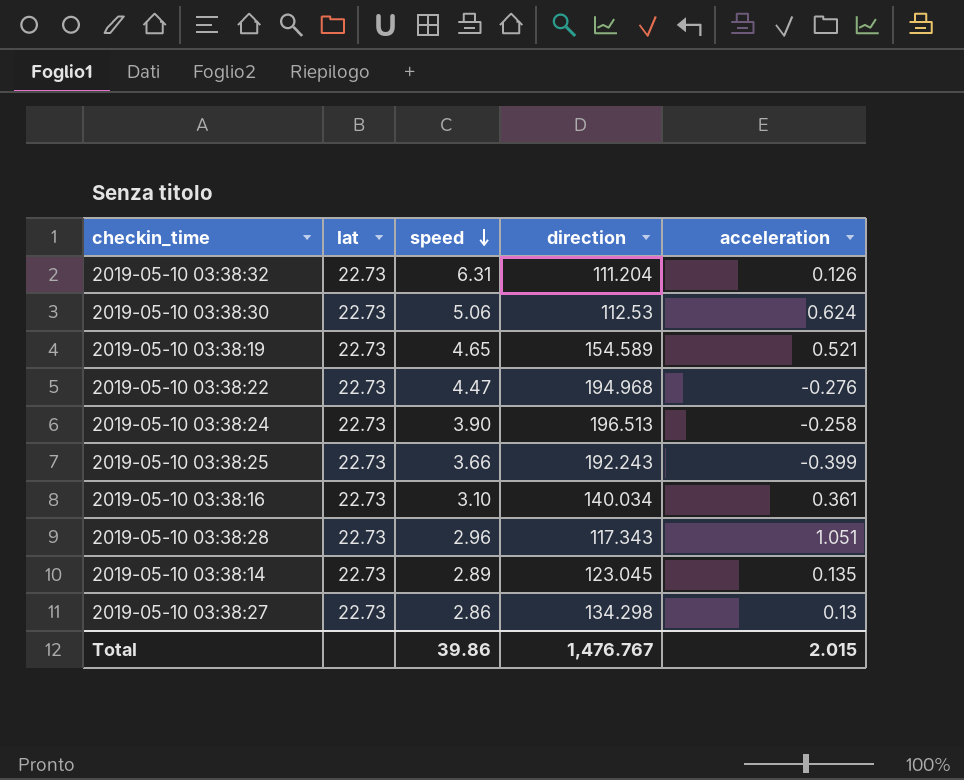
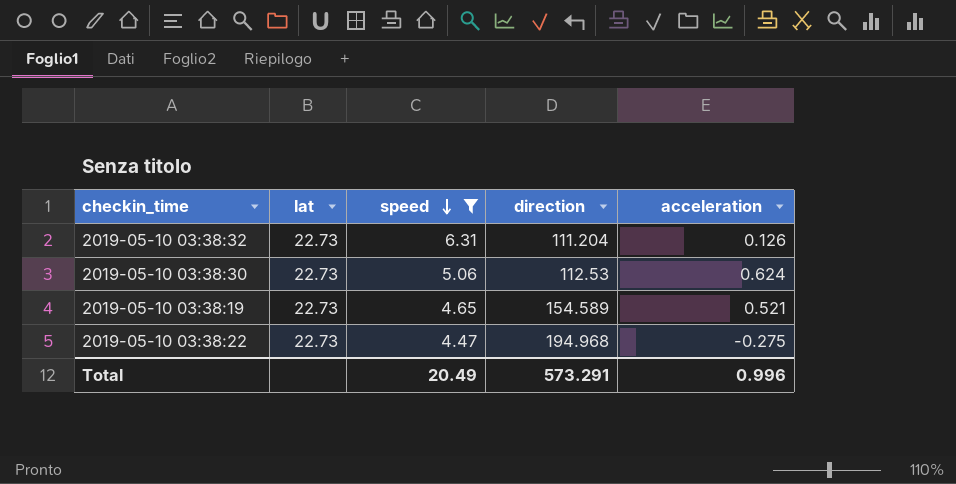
filter: none -> speed >= 4.47
2019-05-10 03:38:22 | acceleration: -0.276 -> -0.275
Total | speed: 39.86 -> 20.49
Total | direction: 1,476.767 -> 573.291
Total | acceleration: 2.015 -> 0.996

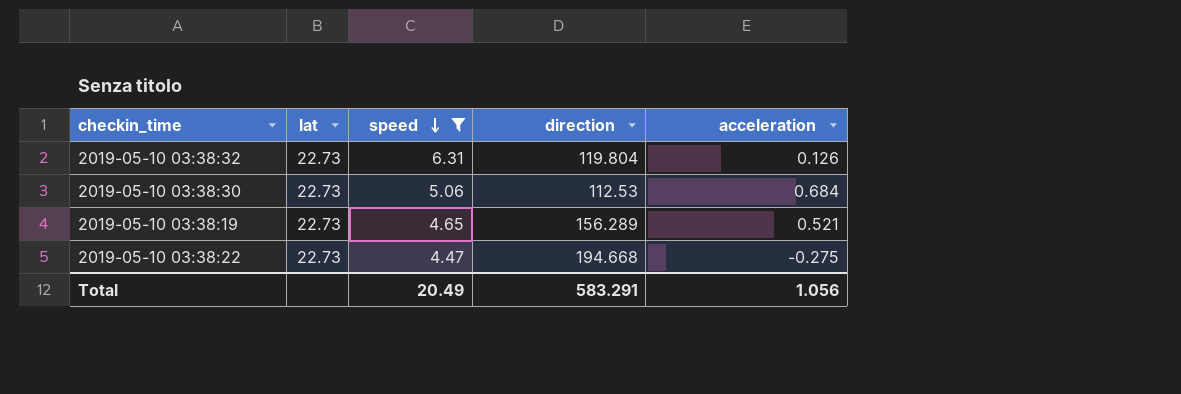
2019-05-10 03:38:32 | direction: 111.204 -> 119.804
2019-05-10 03:38:30 | acceleration: 0.624 -> 0.684
2019-05-10 03:38:19 | direction: 154.589 -> 156.289
2019-05-10 03:38:22 | direction: 194.968 -> 194.668
Total | direction: 573.291 -> 583.291
Total | acceleration: 0.996 -> 1.056

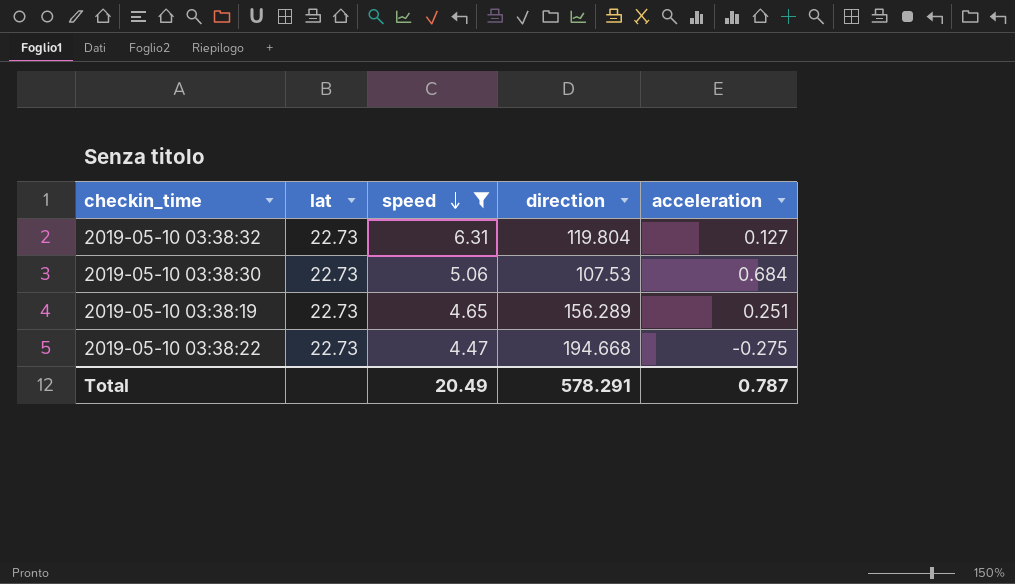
2019-05-10 03:38:32 | acceleration: 0.126 -> 0.127
2019-05-10 03:38:30 | direction: 112.53 -> 107.53
2019-05-10 03:38:19 | acceleration: 0.521 -> 0.251
Total | direction: 583.291 -> 578.291
Total | acceleration: 1.056 -> 0.787

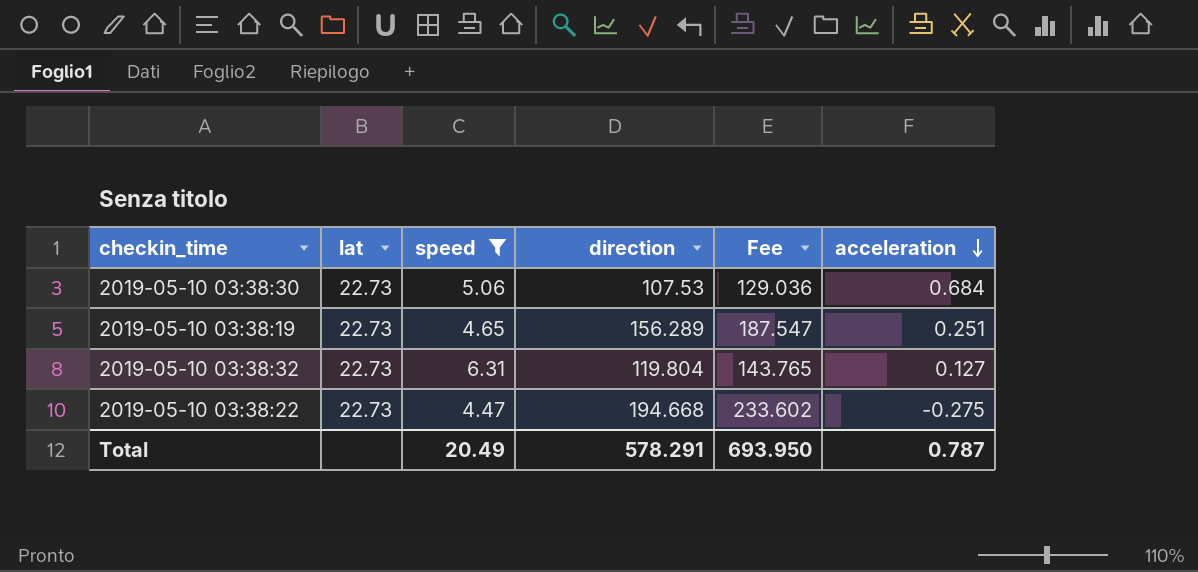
row order: speed descending -> acceleration descending
column Fee | formula: none -> [direction] * 1.2

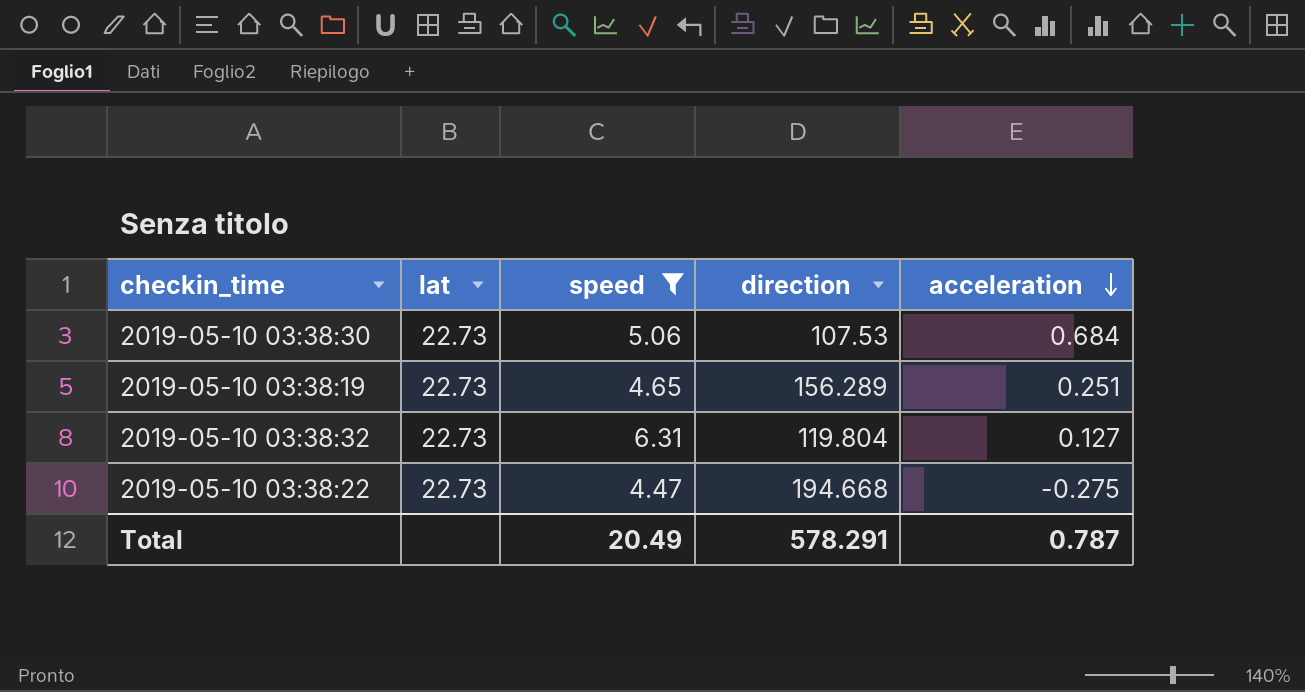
column Fee | formula: [direction] * 1.2 -> none

